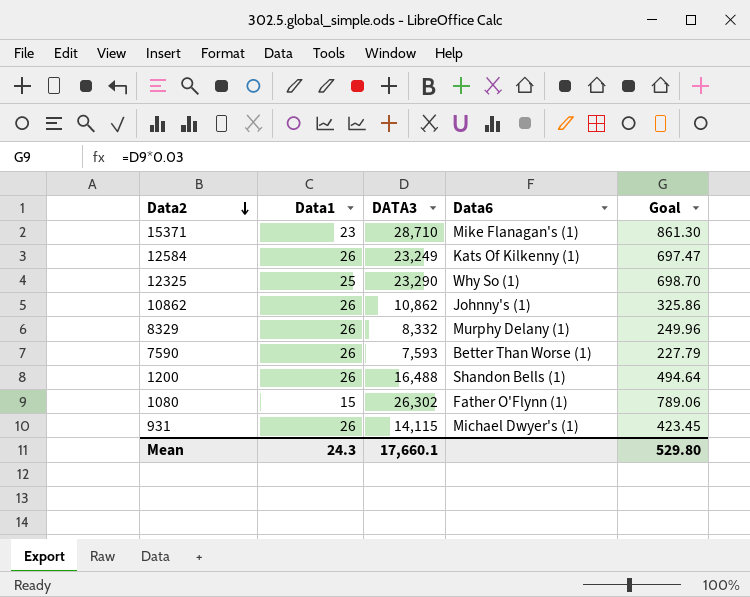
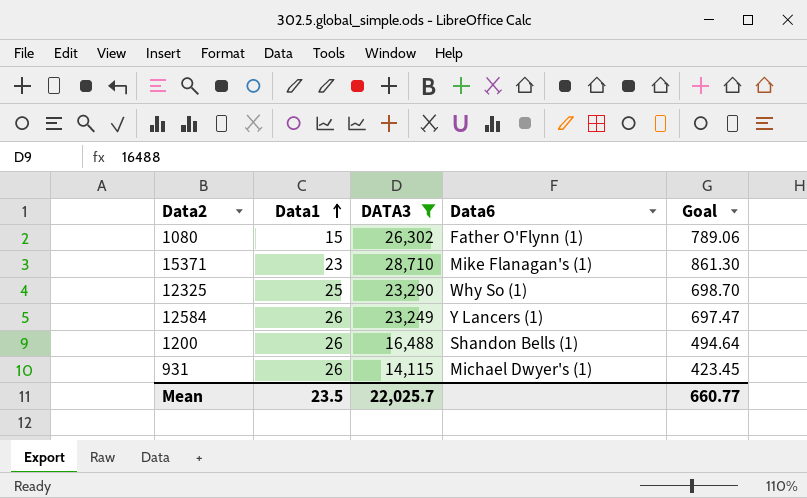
filter: none -> DATA3 >= 14,115
row order: Data2 descending -> Data1 ascending
12584 | Data6: Kats Of Kilkenny (1) -> Y Lancers (1)
Mean | Data1: 24.3 -> 23.5
Mean | DATA3: 17,660.1 -> 22,025.7
Mean | Goal: 529.80 -> 660.77

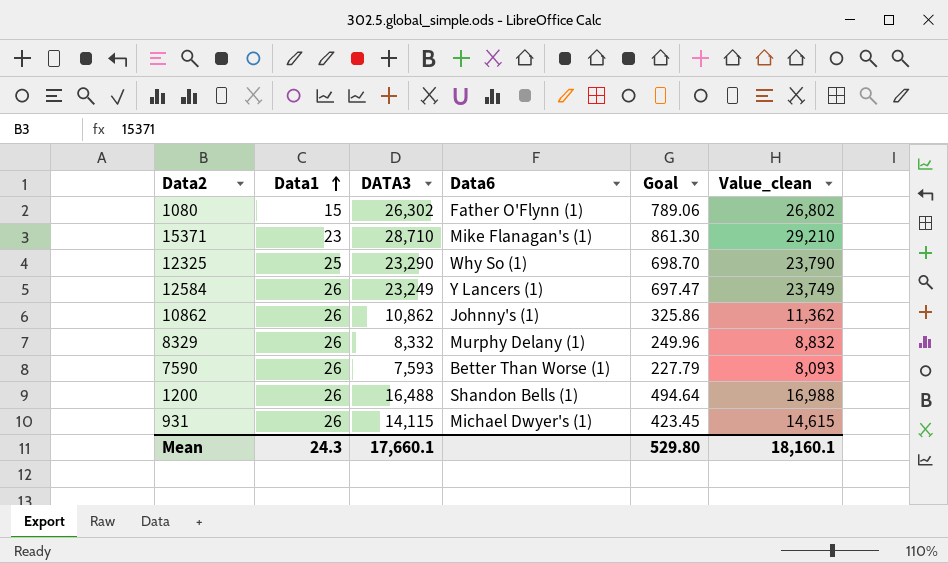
filter: DATA3 >= 14,115 -> none
column Value_clean | formula: none -> [DATA3] + 500
Mean | Data1: 23.5 -> 24.3
Mean | DATA3: 22,025.7 -> 17,660.1
Mean | Goal: 660.77 -> 529.80

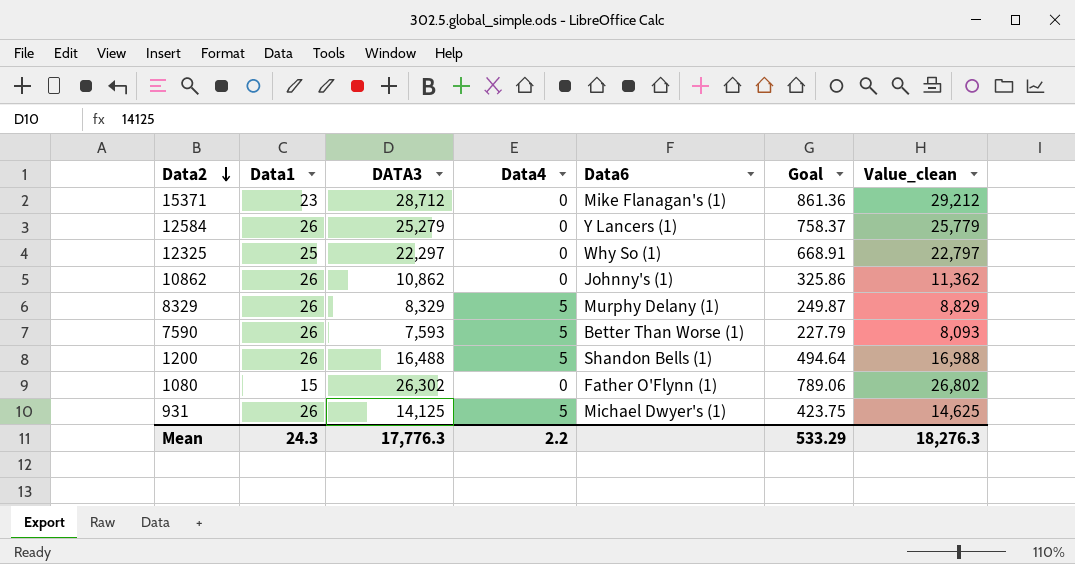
row order: Data1 ascending -> Data2 descending
column Data4 | position: none -> 4
15371 | DATA3: 28,710 -> 28,712
15371 | Goal: 861.30 -> 861.36
15371 | Value_clean: 29,210 -> 29,212
12584 | DATA3: 23,249 -> 25,279
12584 | Goal: 697.47 -> 758.37
12584 | Value_clean: 23,749 -> 25,779
12325 | DATA3: 23,290 -> 22,297
12325 | Goal: 698.70 -> 668.91
12325 | Value_clean: 23,790 -> 22,797
8329 | DATA3: 8,332 -> 8,329
8329 | Goal: 249.96 -> 249.87
8329 | Value_clean: 8,832 -> 8,829
931 | DATA3: 14,115 -> 14,125
931 | Goal: 423.45 -> 423.75
931 | Value_clean: 14,615 -> 14,625
Mean | DATA3: 17,660.1 -> 17,776.3
Mean | Goal: 529.80 -> 533.29
Mean | Value_clean: 18,160.1 -> 18,276.3

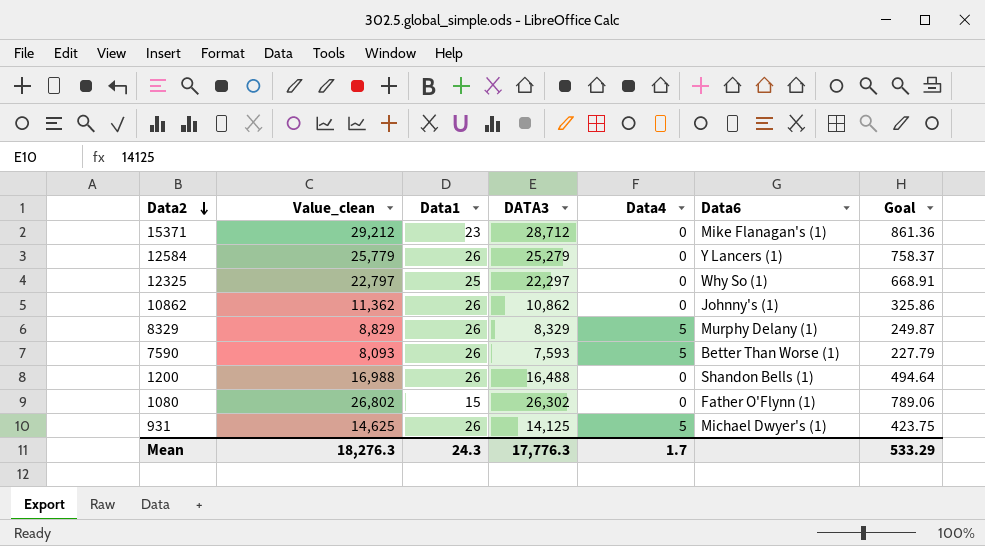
column Value_clean | position: 7 -> 2
1200 | Data4: 5 -> 0
Mean | Data4: 2.2 -> 1.7

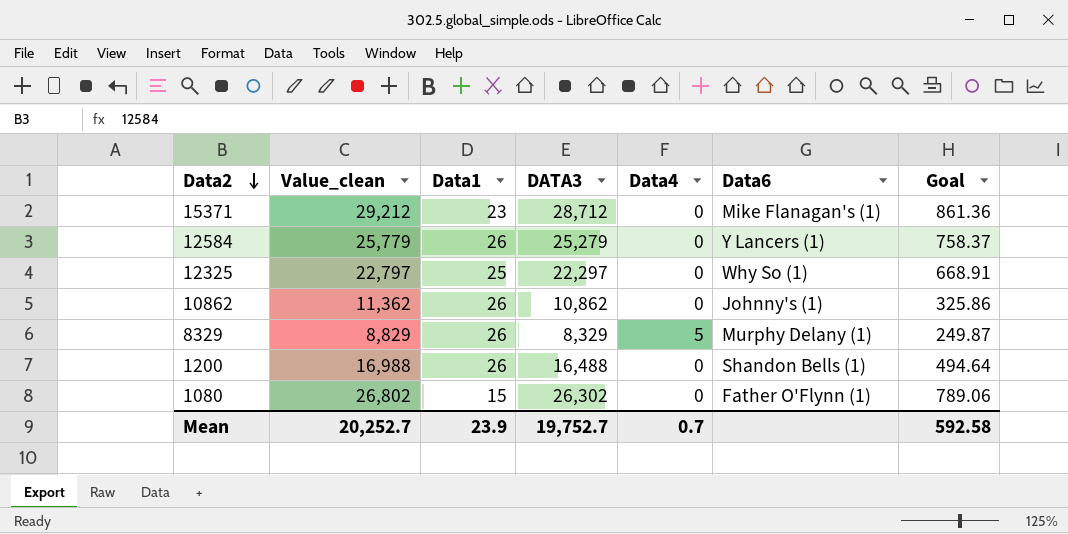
row 7590: 8,093 | 26 | 7,593 | 5 | Better Than Worse (1) | 227.79 -> none
row 931: 14,625 | 26 | 14,125 | 5 | Michael Dwyer's (1) | 423.75 -> none
Mean | Value_clean: 18,276.3 -> 20,252.7
Mean | Data1: 24.3 -> 23.9
Mean | DATA3: 17,776.3 -> 19,752.7
Mean | Data4: 1.7 -> 0.7
Mean | Goal: 533.29 -> 592.58

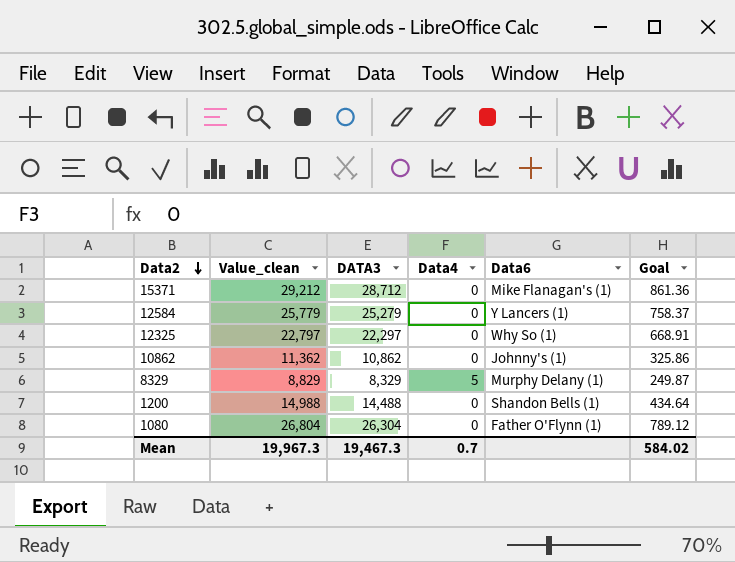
column Data1 | position: 3 -> none
1200 | Value_clean: 16,988 -> 14,988
1200 | DATA3: 16,488 -> 14,488
1200 | Goal: 494.64 -> 434.64
1080 | Value_clean: 26,802 -> 26,804
1080 | DATA3: 26,302 -> 26,304
1080 | Goal: 789.06 -> 789.12
Mean | Value_clean: 20,252.7 -> 19,967.3
Mean | DATA3: 19,752.7 -> 19,467.3
Mean | Goal: 592.58 -> 584.02

